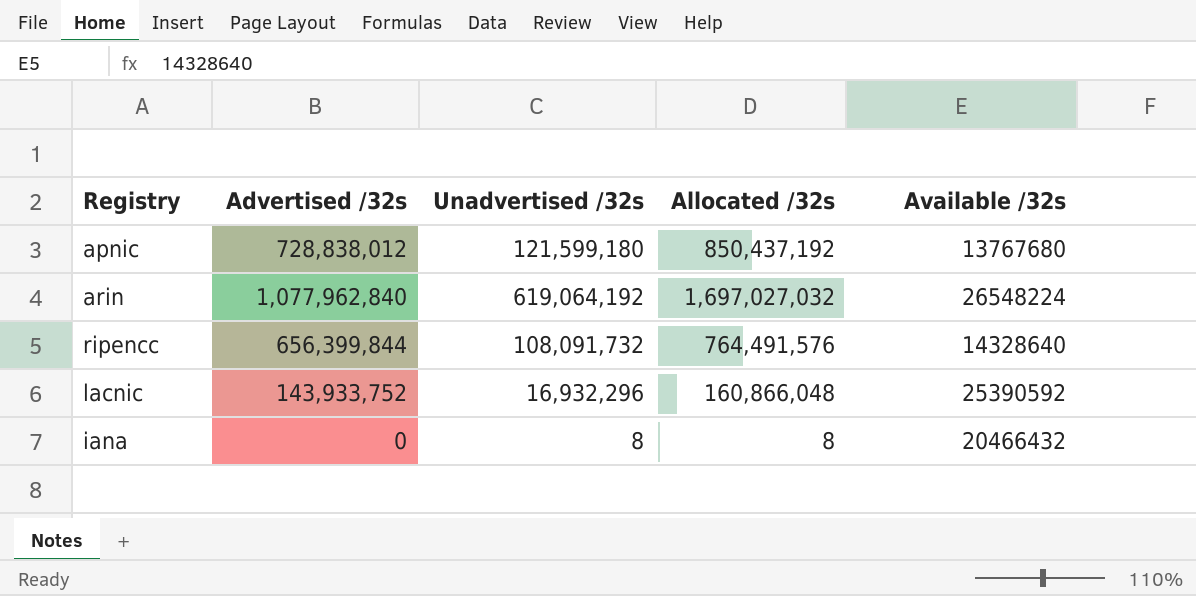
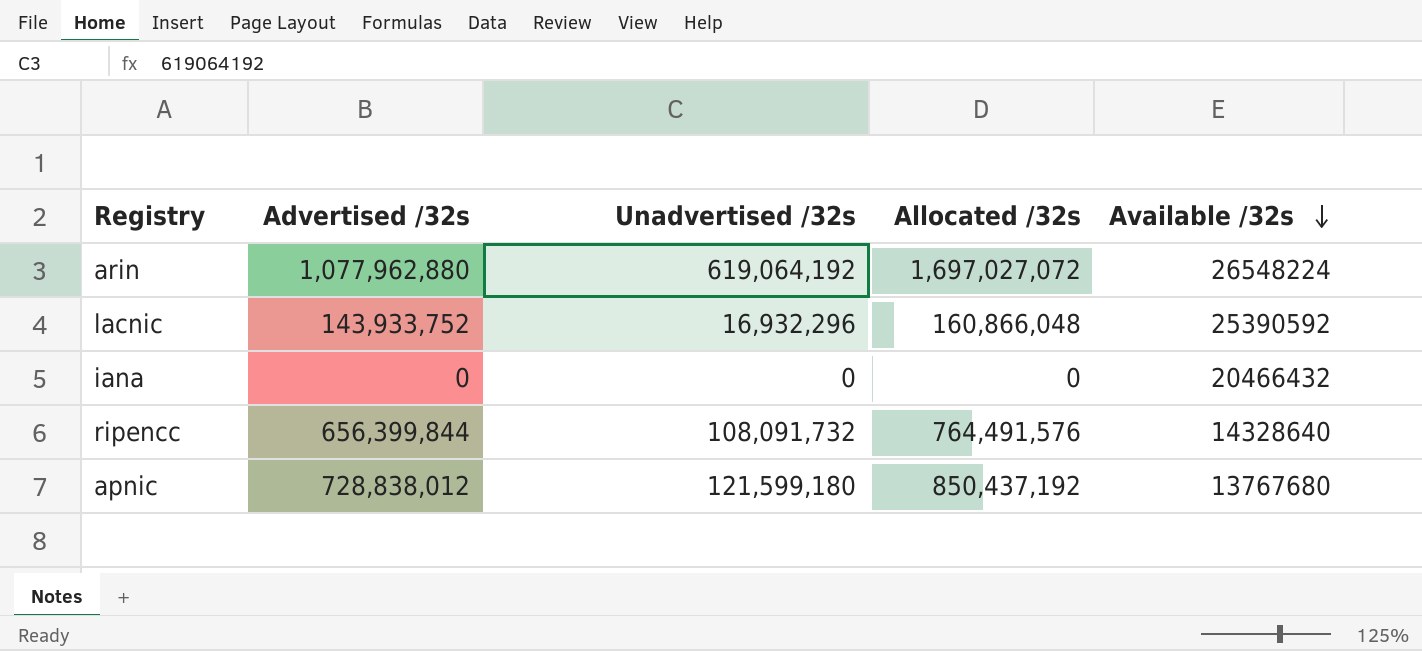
row order: none -> Available /32s descending
arin | Advertised /32s: 1,077,962,840 -> 1,077,962,880
arin | Allocated /32s: 1,697,027,032 -> 1,697,027,072
iana | Unadvertised /32s: 8 -> 0
iana | Allocated /32s: 8 -> 0

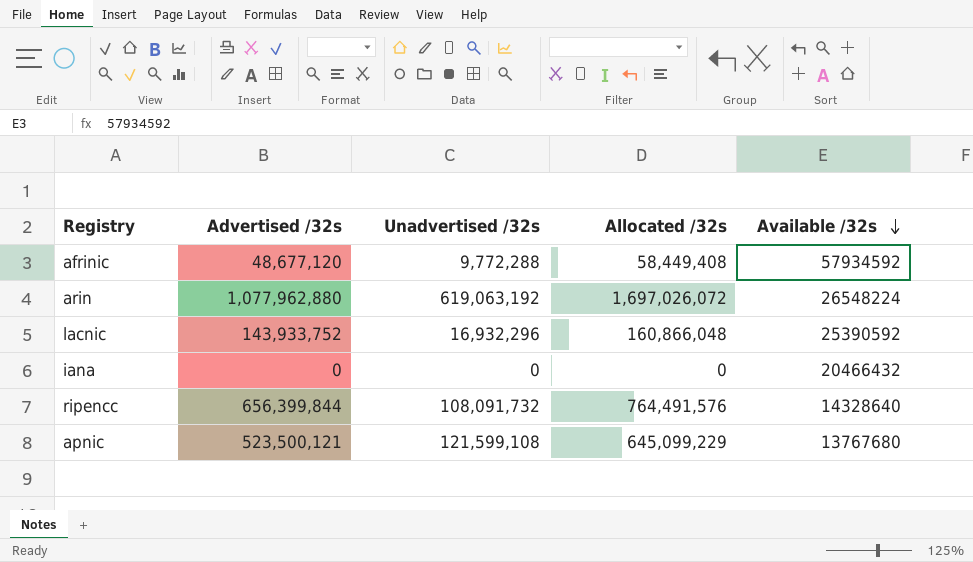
row afrinic: none -> 48,677,120 | 9,772,288 | 58,449,408 | 57934592
arin | Unadvertised /32s: 619,064,192 -> 619,063,192
arin | Allocated /32s: 1,697,027,072 -> 1,697,026,072
apnic | Advertised /32s: 728,838,012 -> 523,500,121
apnic | Unadvertised /32s: 121,599,180 -> 121,599,108
apnic | Allocated /32s: 850,437,192 -> 645,099,229

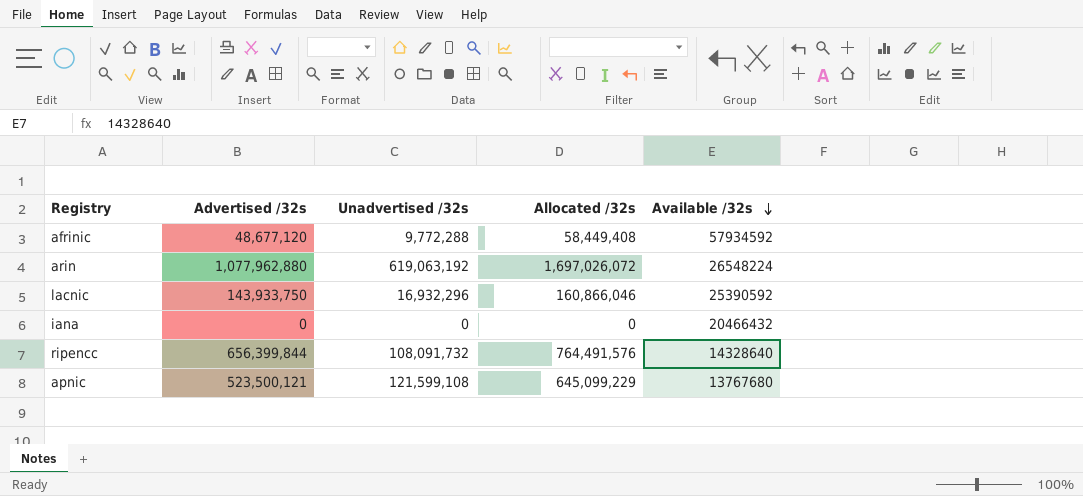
lacnic | Advertised /32s: 143,933,752 -> 143,933,750
lacnic | Allocated /32s: 160,866,048 -> 160,866,046

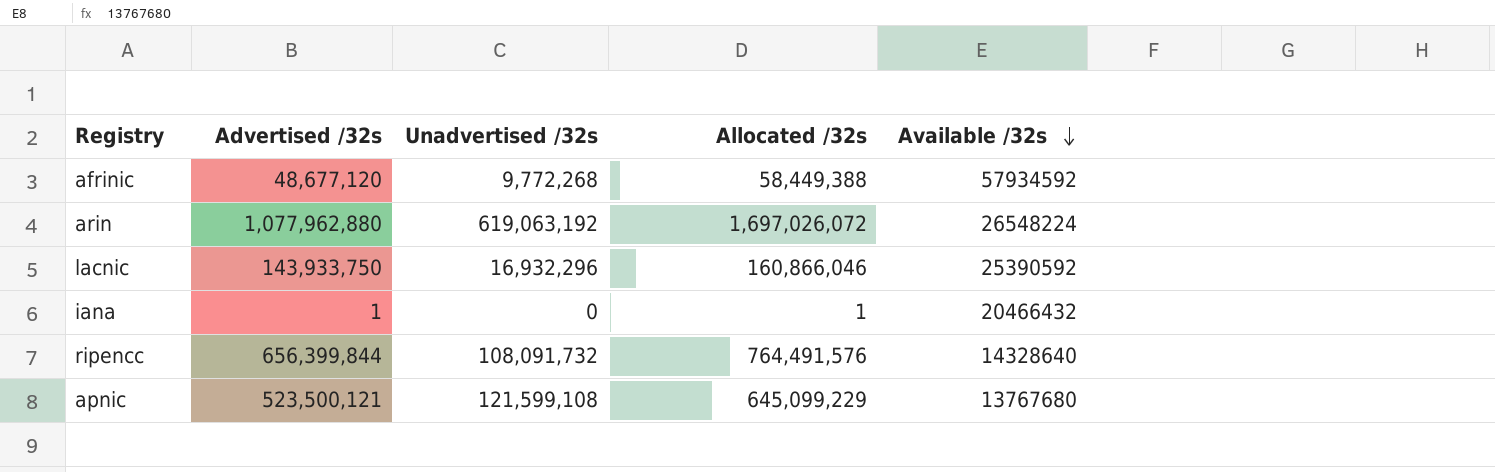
afrinic | Unadvertised /32s: 9,772,288 -> 9,772,268
afrinic | Allocated /32s: 58,449,408 -> 58,449,388
iana | Advertised /32s: 0 -> 1
iana | Allocated /32s: 0 -> 1

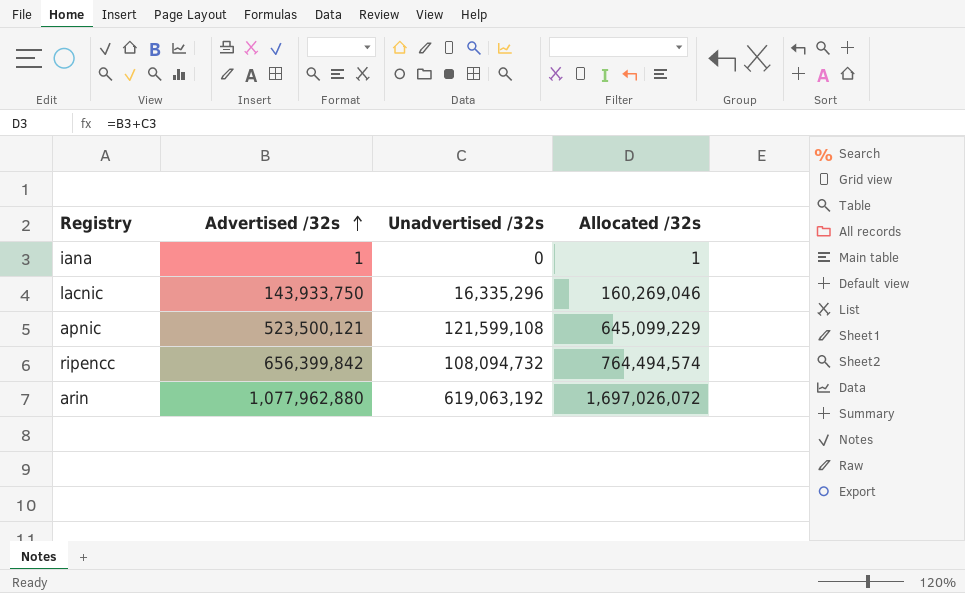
row order: Available /32s descending -> Advertised /32s ascending
column Available /32s | position: 5 -> none
row afrinic: 48,677,120 | 9,772,268 | 58,449,388 | 57934592 -> none
lacnic | Unadvertised /32s: 16,932,296 -> 16,335,296
lacnic | Allocated /32s: 160,866,046 -> 160,269,046
ripencc | Advertised /32s: 656,399,844 -> 656,399,842
ripencc | Unadvertised /32s: 108,091,732 -> 108,094,732
ripencc | Allocated /32s: 764,491,576 -> 764,494,574

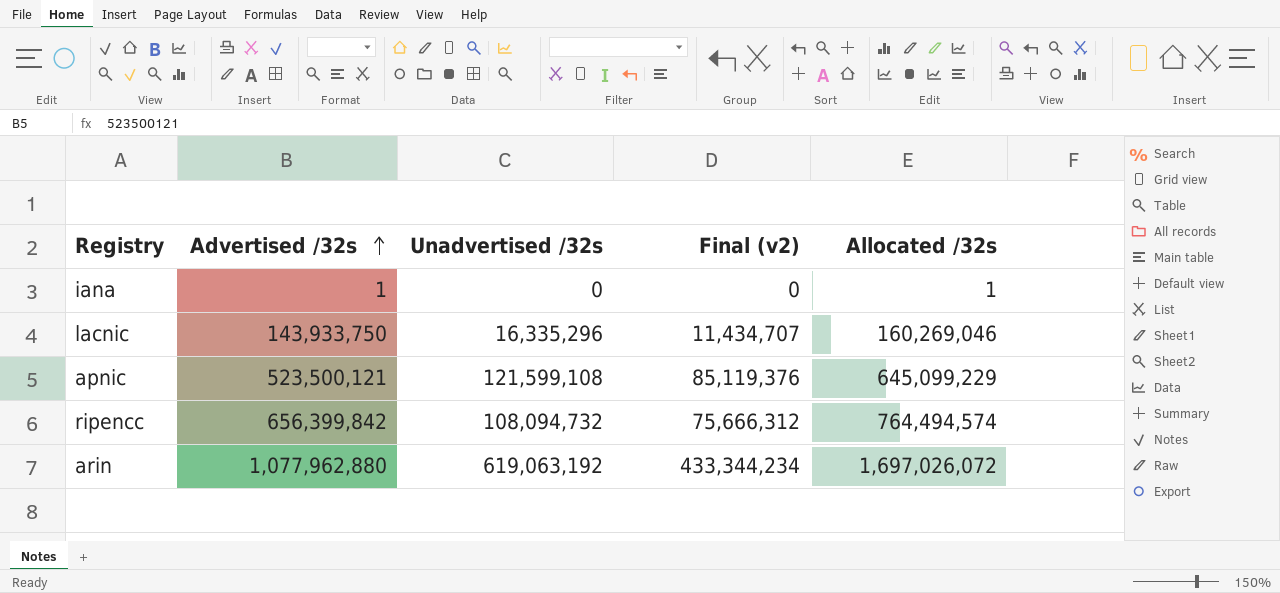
column Final (v2) | formula: none -> [Unadvertised /32s] * 0.7

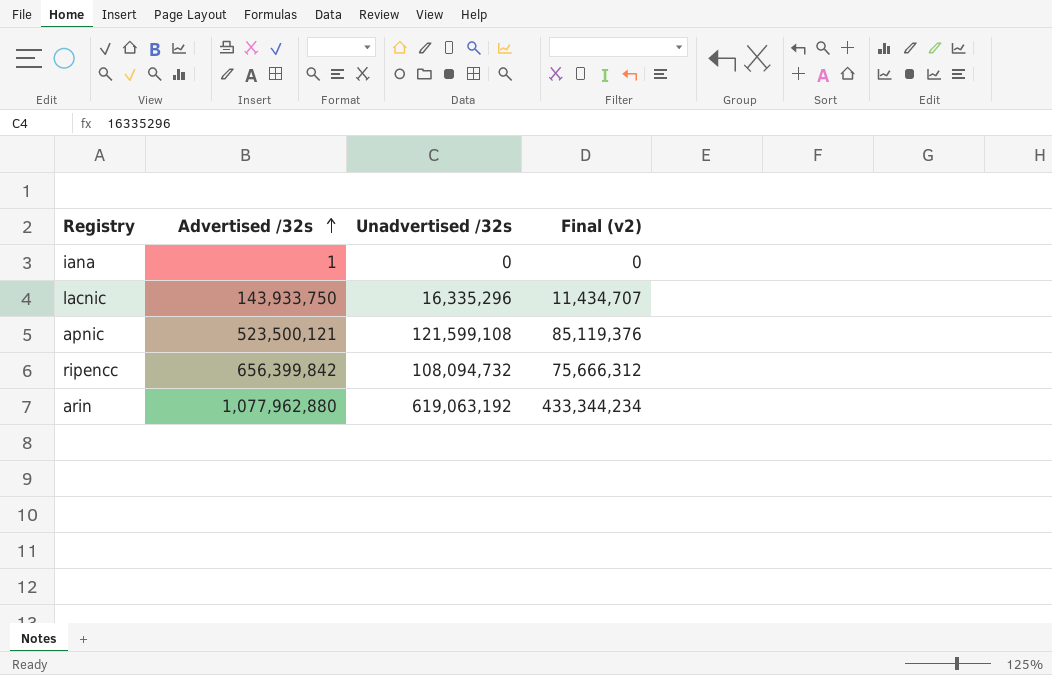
column Allocated /32s | formula: [Advertised /32s] + [Unadvertised /32s] -> none

